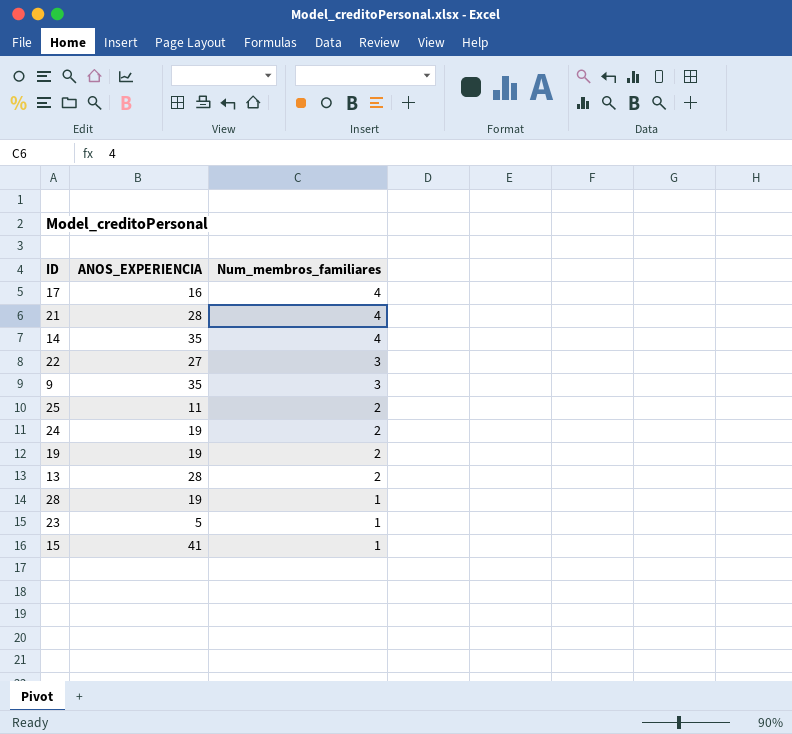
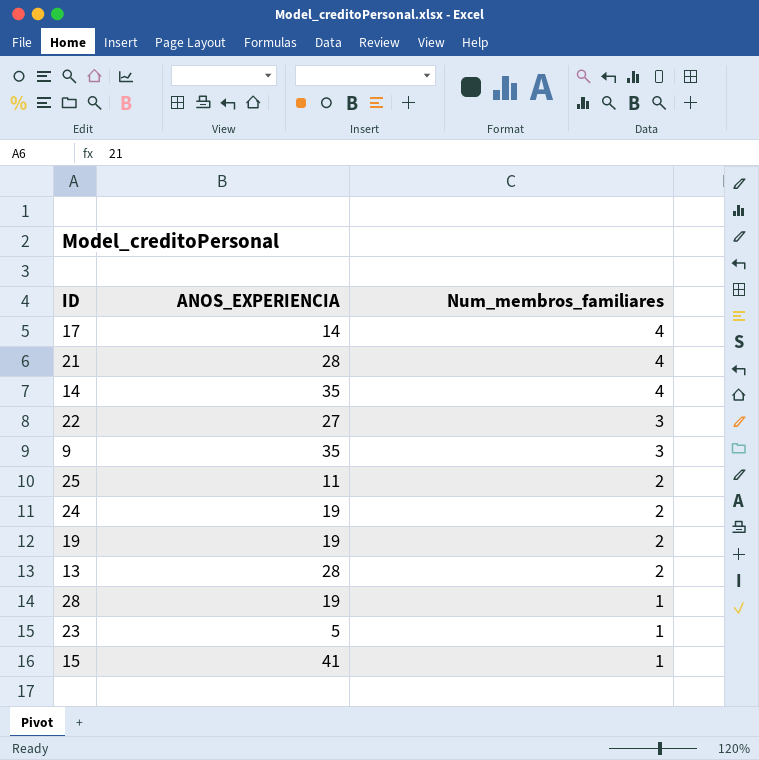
17 | ANOS_EXPERIENCIA: 16 -> 14

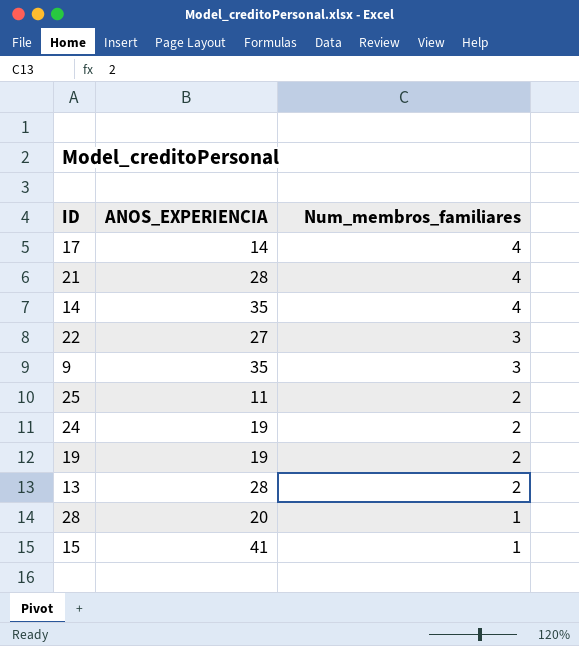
row 23: 5 | 1 -> none
28 | ANOS_EXPERIENCIA: 19 -> 20

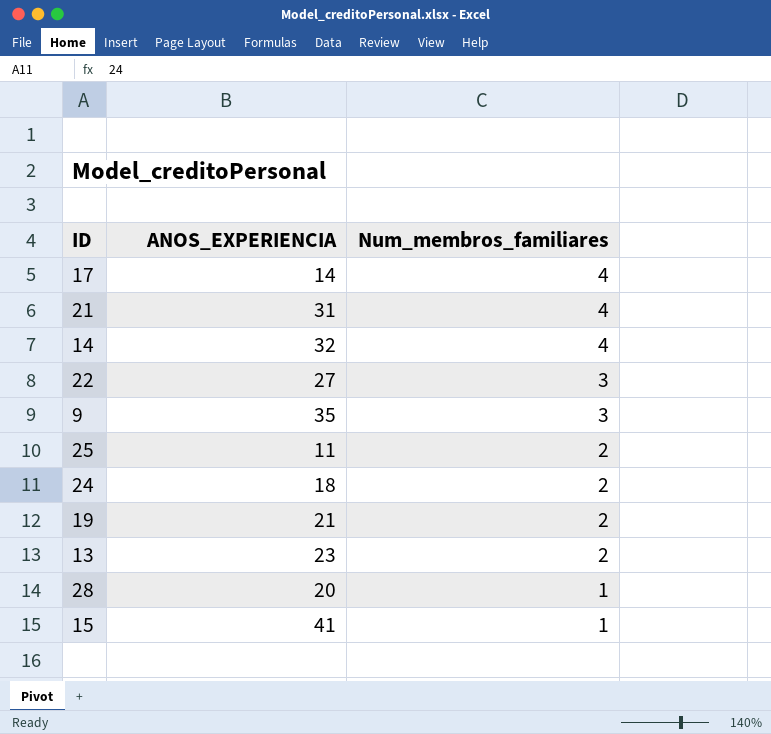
21 | ANOS_EXPERIENCIA: 28 -> 31
14 | ANOS_EXPERIENCIA: 35 -> 32
24 | ANOS_EXPERIENCIA: 19 -> 18
19 | ANOS_EXPERIENCIA: 19 -> 21
13 | ANOS_EXPERIENCIA: 28 -> 23

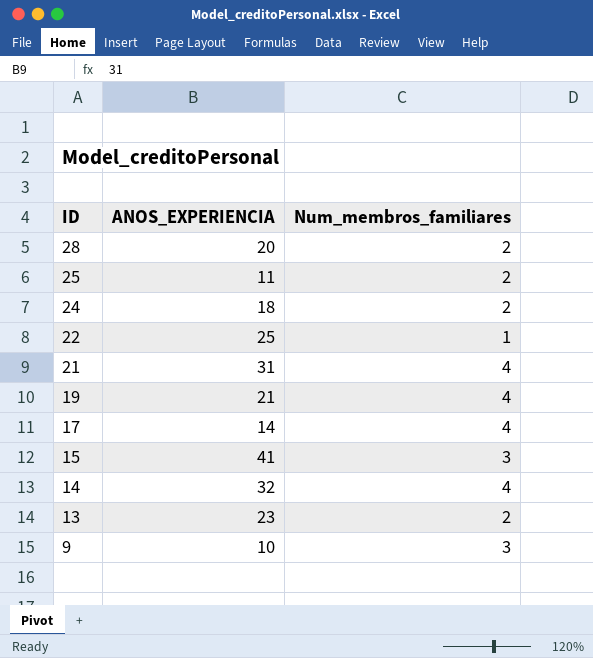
row order: Num_membros_familiares descending -> ID descending
28 | Num_membros_familiares: 1 -> 2
22 | ANOS_EXPERIENCIA: 27 -> 25
22 | Num_membros_familiares: 3 -> 1
19 | Num_membros_familiares: 2 -> 4
15 | Num_membros_familiares: 1 -> 3
9 | ANOS_EXPERIENCIA: 35 -> 10

